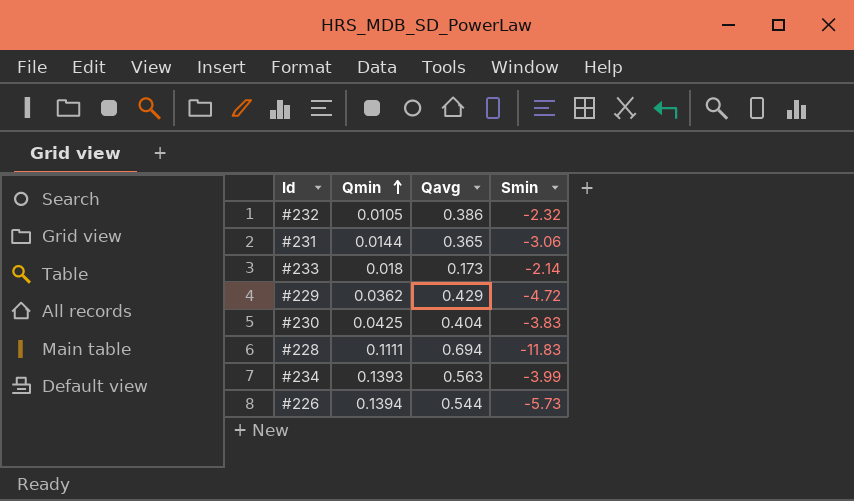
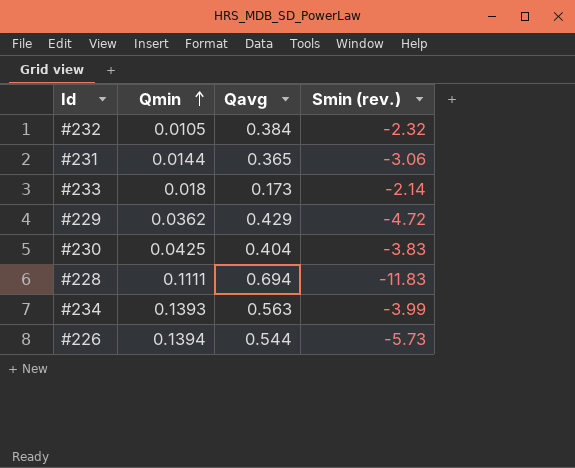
column name: Smin -> Smin (rev.)
#232 | Qavg: 0.386 -> 0.384

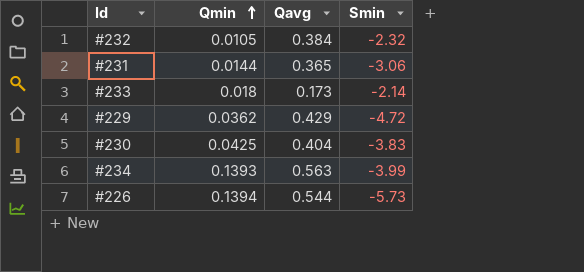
column name: Smin (rev.) -> Smin
row #228: 0.1111 | 0.694 | -11.83 -> none

